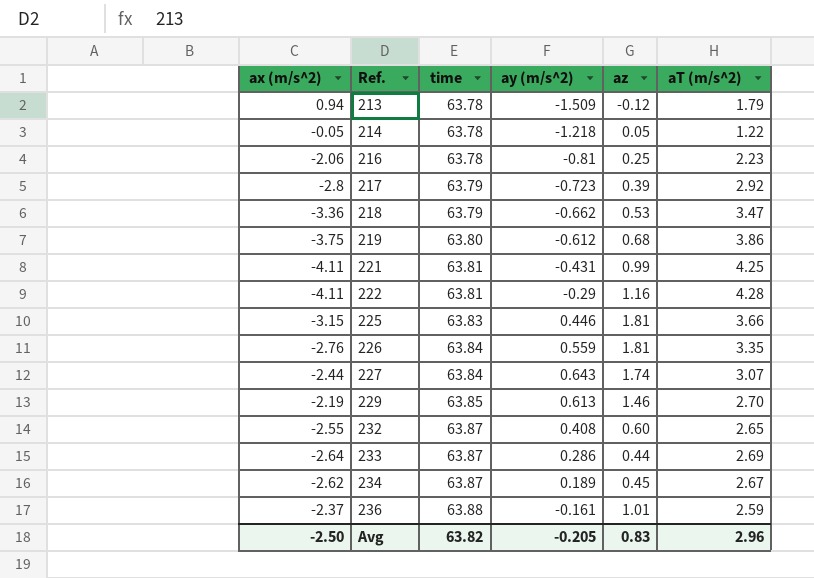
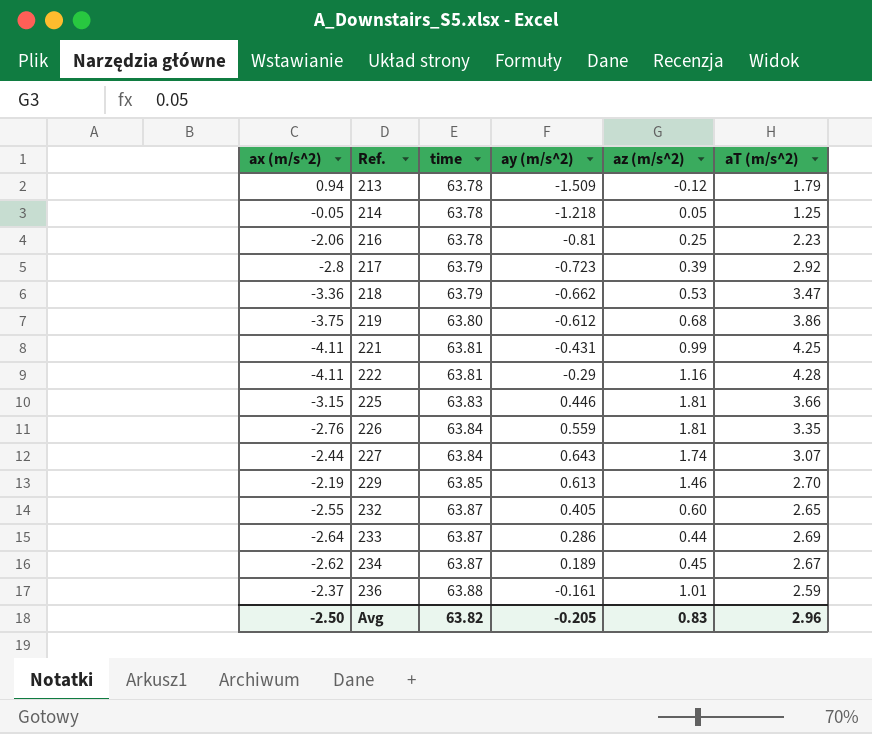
column name: az -> az (m/s^2)
214 | aT (m/s^2): 1.22 -> 1.25
232 | ay (m/s^2): 0.408 -> 0.405

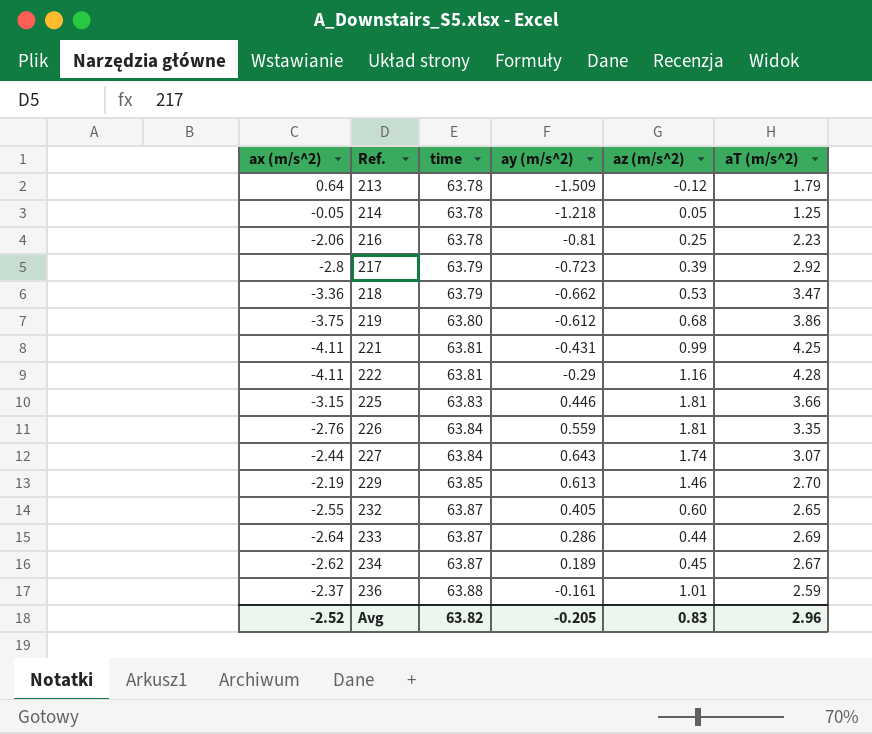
213 | ax (m/s^2): 0.94 -> 0.64
Avg | ax (m/s^2): -2.50 -> -2.52

